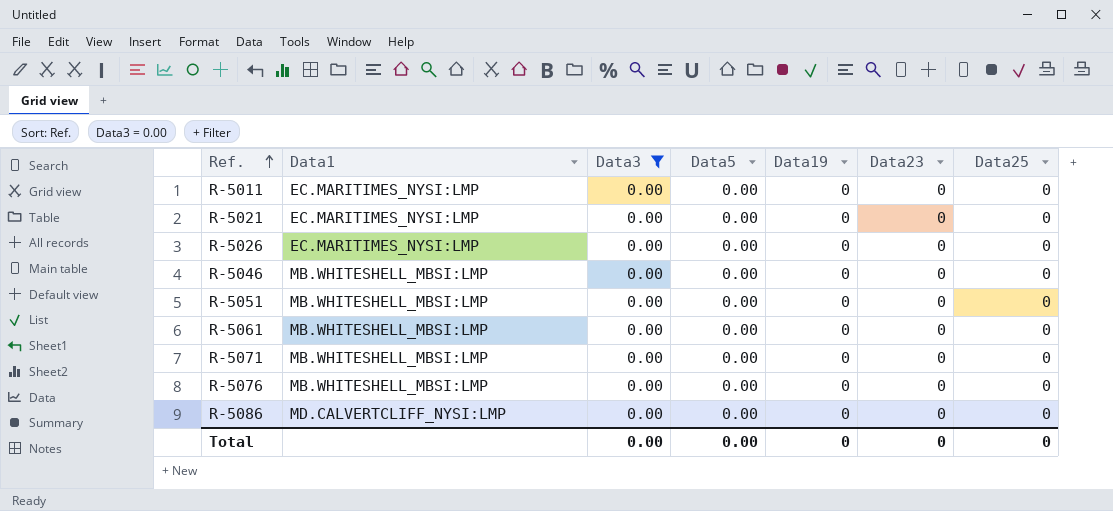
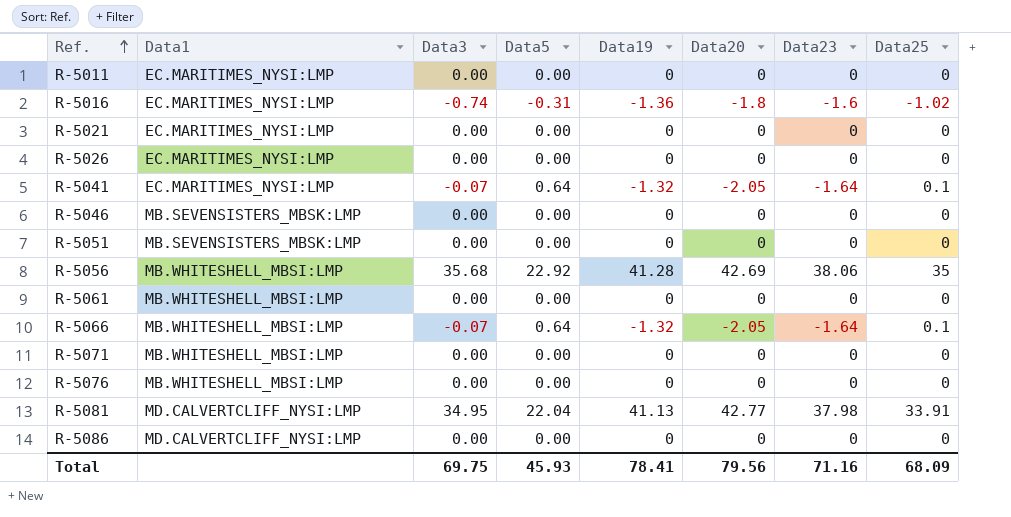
filter: Data3 = 0.00 -> none
column Data20 | position: none -> 6
R-5046 | Data1: MB.WHITESHELL_MBSI:LMP -> MB.SEVENSISTERS_MBSK:LMP
R-5051 | Data1: MB.WHITESHELL_MBSI:LMP -> MB.SEVENSISTERS_MBSK:LMP
Total | Data3: 0.00 -> 69.75
Total | Data5: 0.00 -> 45.93
Total | Data19: 0 -> 78.41
Total | Data23: 0 -> 71.16
Total | Data25: 0 -> 68.09

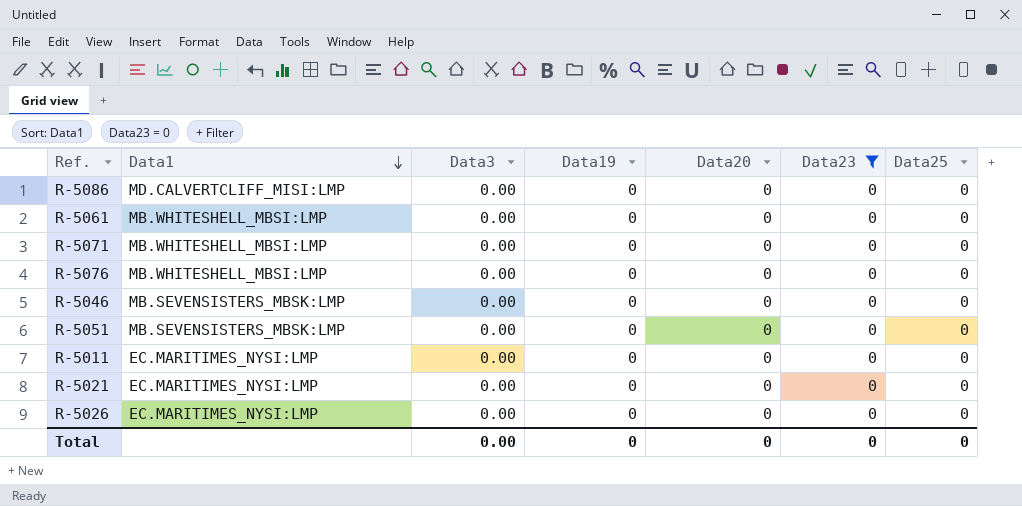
filter: none -> Data23 = 0
row order: Ref. ascending -> Data1 descending
column Data5 | position: 4 -> none
R-5086 | Data1: MD.CALVERTCLIFF_NYSI:LMP -> MD.CALVERTCLIFF_MISI:LMP
Total | Data3: 69.75 -> 0.00
Total | Data19: 78.41 -> 0
Total | Data20: 79.56 -> 0
Total | Data23: 71.16 -> 0
Total | Data25: 68.09 -> 0

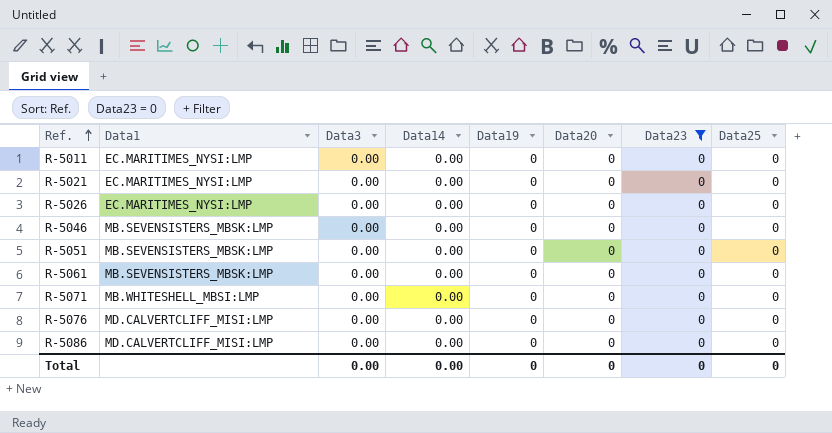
row order: Data1 descending -> Ref. ascending
column Data14 | position: none -> 4
R-5061 | Data1: MB.WHITESHELL_MBSI:LMP -> MB.SEVENSISTERS_MBSK:LMP
R-5076 | Data1: MB.WHITESHELL_MBSI:LMP -> MD.CALVERTCLIFF_MISI:LMP

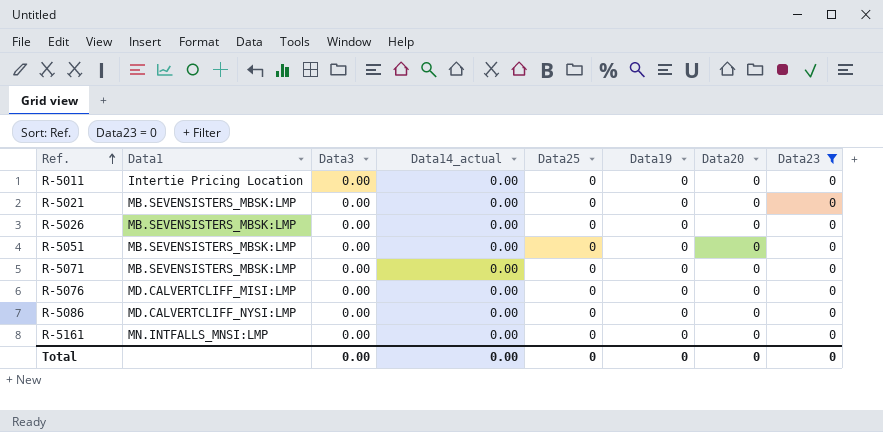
column name: Data14 -> Data14_actual
column Data25 | position: 8 -> 5
row R-5046: MB.SEVENSISTERS_MBSK:LMP | 0.00 | 0.00 | 0 | 0 | 0 | 0 -> none
row R-5061: MB.SEVENSISTERS_MBSK:LMP | 0.00 | 0.00 | 0 | 0 | 0 | 0 -> none
R-5011 | Data1: EC.MARITIMES_NYSI:LMP -> Intertie Pricing Location
R-5021 | Data1: EC.MARITIMES_NYSI:LMP -> MB.SEVENSISTERS_MBSK:LMP
R-5026 | Data1: EC.MARITIMES_NYSI:LMP -> MB.SEVENSISTERS_MBSK:LMP
R-5071 | Data1: MB.WHITESHELL_MBSI:LMP -> MB.SEVENSISTERS_MBSK:LMP
R-5086 | Data1: MD.CALVERTCLIFF_MISI:LMP -> MD.CALVERTCLIFF_NYSI:LMP
row R-5161: none -> MN.INTFALLS_MNSI:LMP | 0.00 | 0.00 | 0 | 0 | 0 | 0

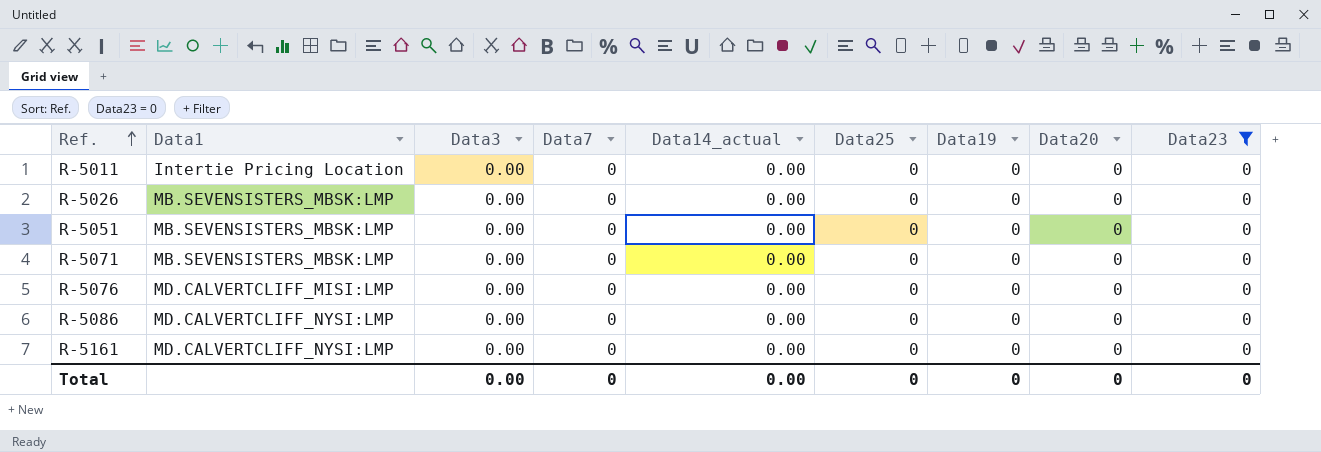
column Data7 | position: none -> 4
row R-5021: MB.SEVENSISTERS_MBSK:LMP | 0.00 | 0.00 | 0 | 0 | 0 | 0 -> none
R-5161 | Data1: MN.INTFALLS_MNSI:LMP -> MD.CALVERTCLIFF_NYSI:LMP

